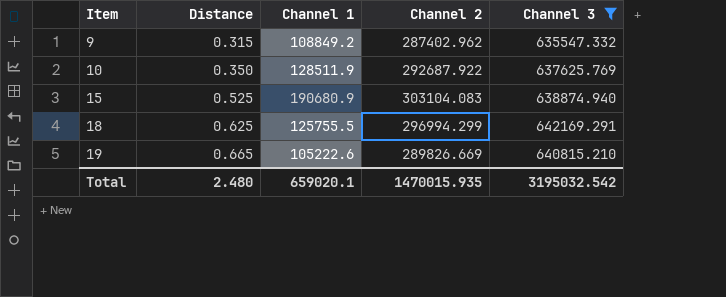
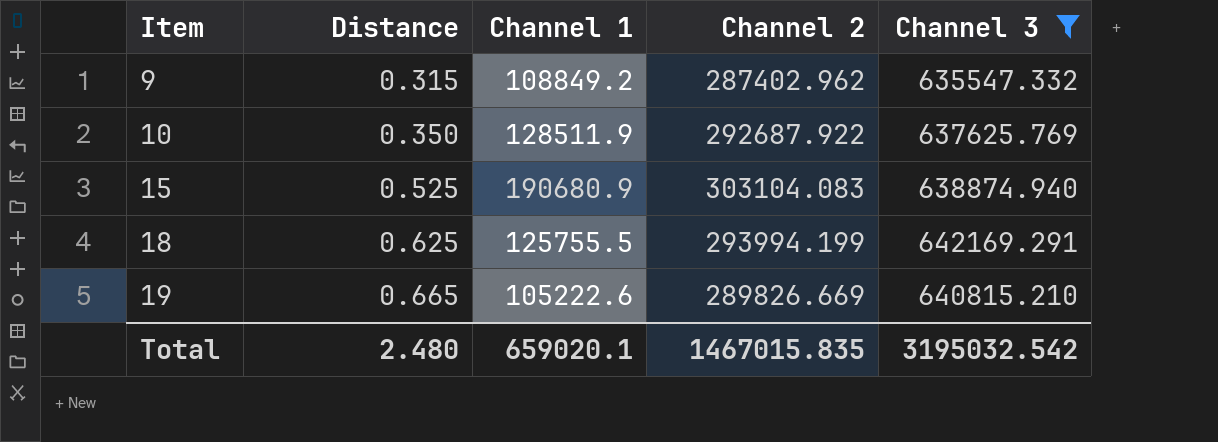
18 | Channel 2: 296994.299 -> 293994.199
Total | Channel 2: 1470015.935 -> 1467015.835

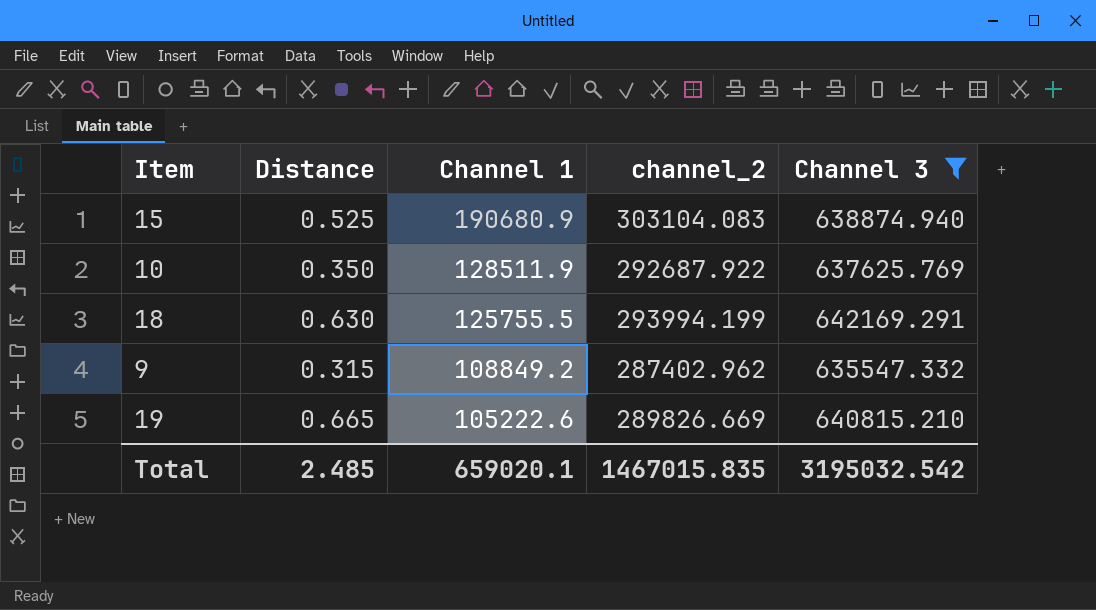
row order: Item ascending -> Channel 1 descending
column name: Channel 2 -> channel_2
18 | Distance: 0.625 -> 0.630
Total | Distance: 2.480 -> 2.485

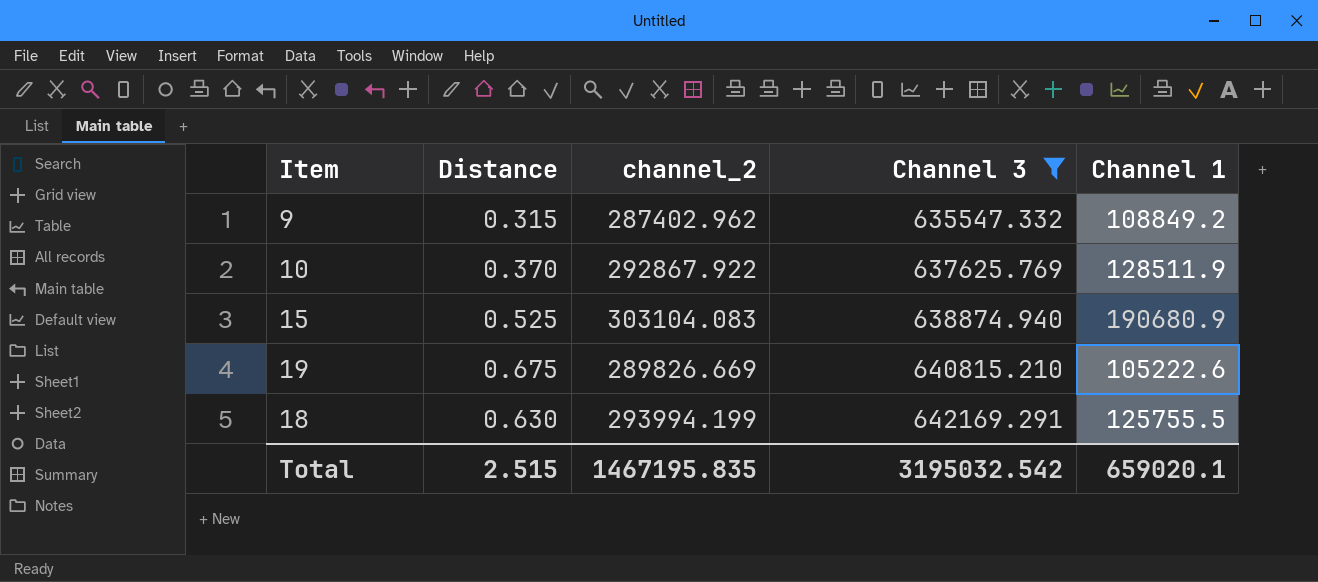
row order: Channel 1 descending -> Channel 3 ascending
column Channel 1 | position: 3 -> 5
10 | Distance: 0.350 -> 0.370
10 | channel_2: 292687.922 -> 292867.922
19 | Distance: 0.665 -> 0.675
Total | Distance: 2.485 -> 2.515
Total | channel_2: 1467015.835 -> 1467195.835

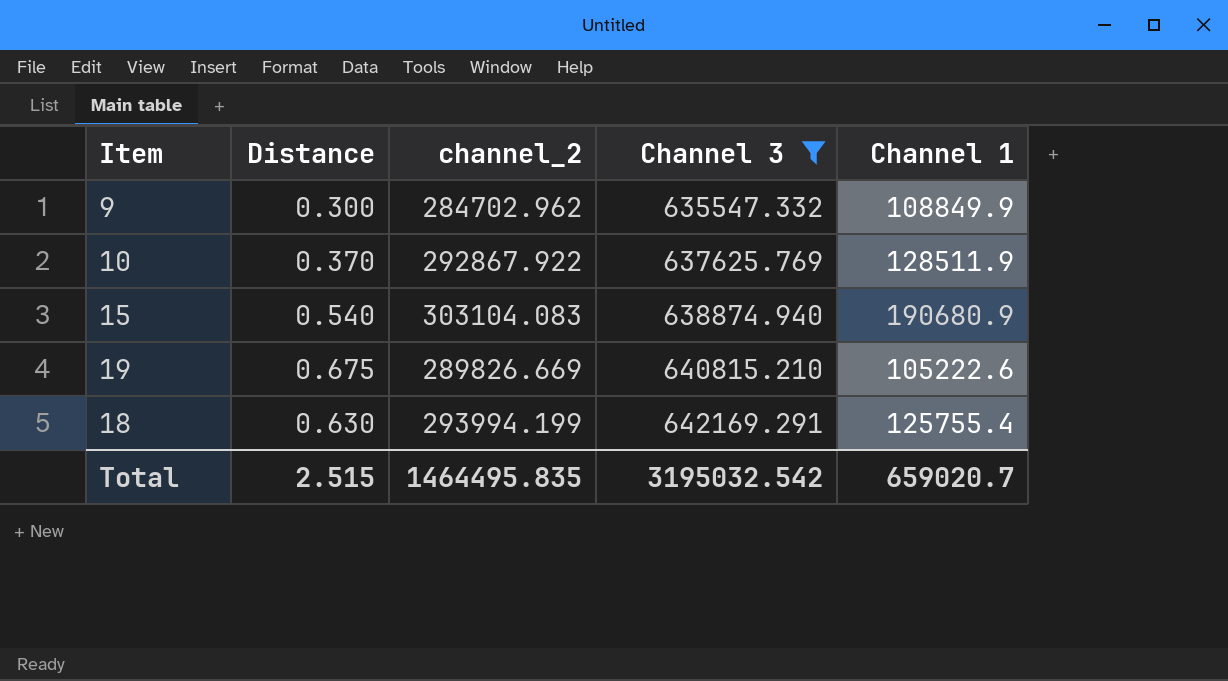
9 | Distance: 0.315 -> 0.300
9 | channel_2: 287402.962 -> 284702.962
9 | Channel 1: 108849.2 -> 108849.9
15 | Distance: 0.525 -> 0.540
18 | Channel 1: 125755.5 -> 125755.4
Total | channel_2: 1467195.835 -> 1464495.835
Total | Channel 1: 659020.1 -> 659020.7

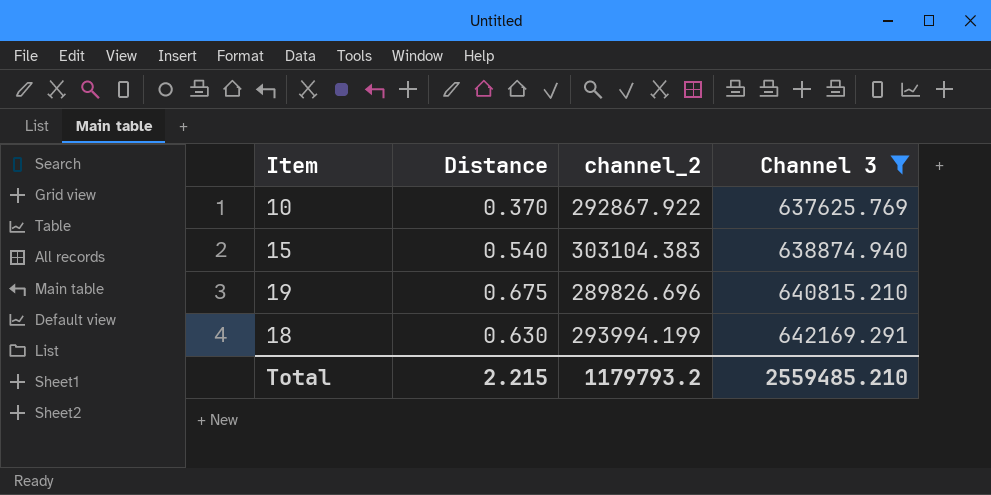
column Channel 1 | position: 5 -> none
row 9: 0.300 | 284702.962 | 635547.332 | 108849.9 -> none
15 | channel_2: 303104.083 -> 303104.383
19 | channel_2: 289826.669 -> 289826.696
Total | Distance: 2.515 -> 2.215
Total | channel_2: 1464495.835 -> 1179793.2
Total | Channel 3: 3195032.542 -> 2559485.210

